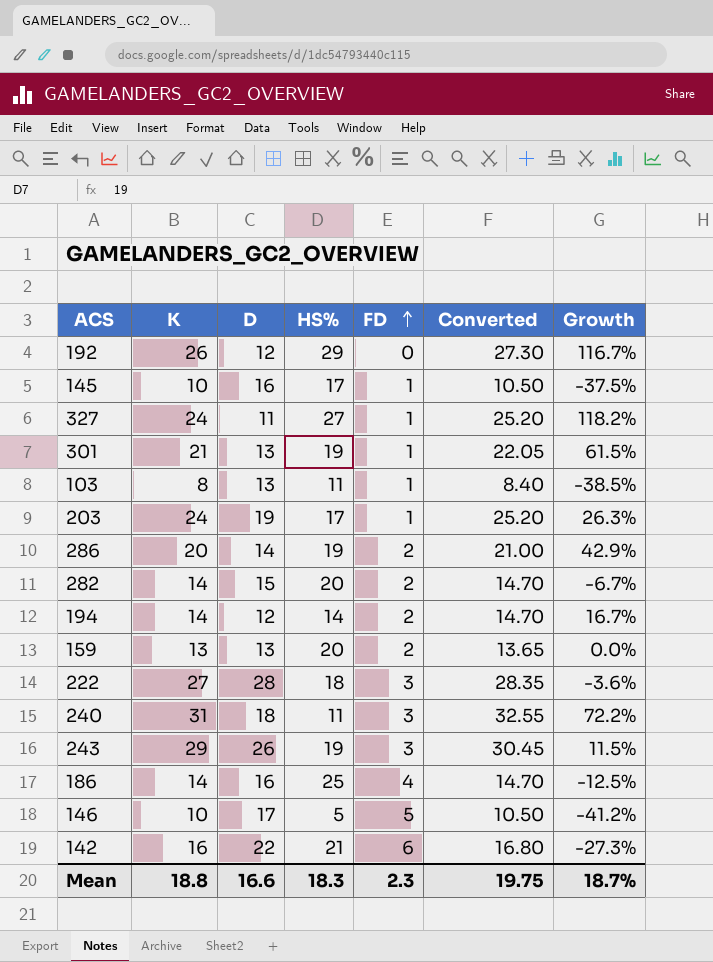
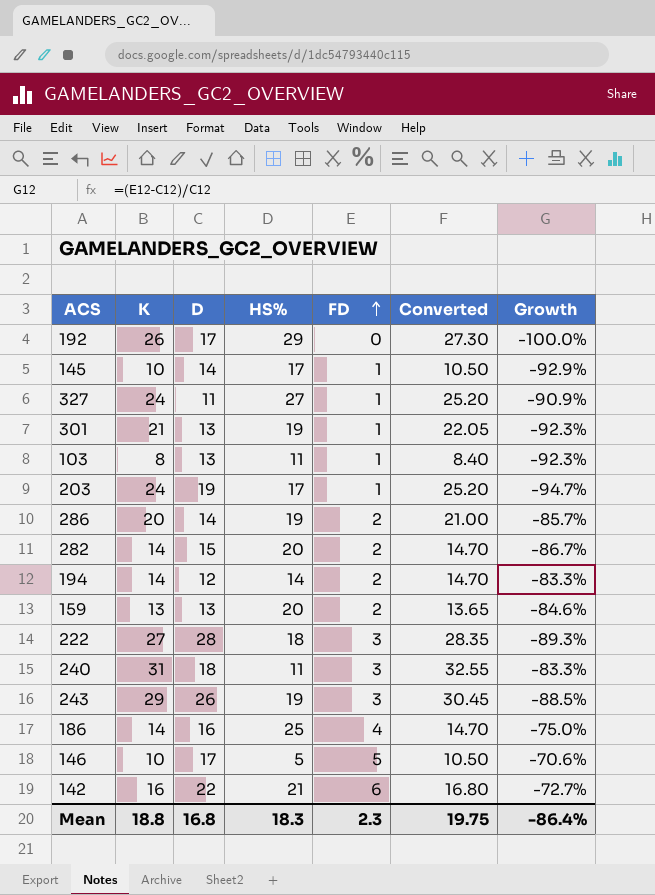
column Growth | formula: ([K] - [D]) / [D] -> ([FD] - [D]) / [D]
192 | D: 12 -> 17
145 | D: 16 -> 14
Mean | D: 16.6 -> 16.8
Mean | Growth: 18.7% -> -86.4%

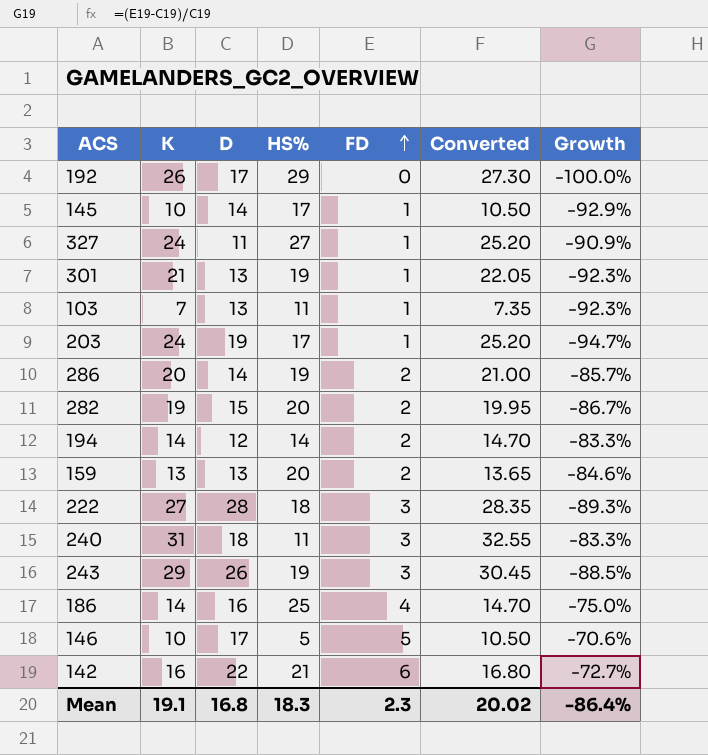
103 | K: 8 -> 7
103 | Converted: 8.40 -> 7.35
282 | K: 14 -> 19
282 | Converted: 14.70 -> 19.95
Mean | K: 18.8 -> 19.1
Mean | Converted: 19.75 -> 20.02

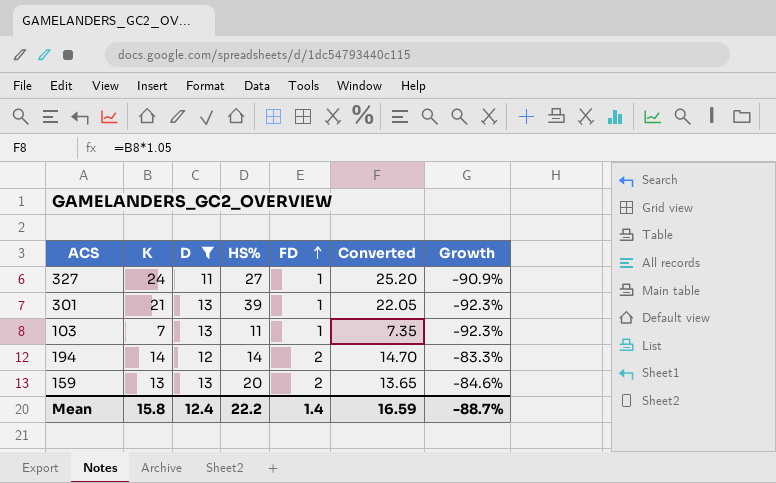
filter: none -> D <= 13
301 | HS%: 19 -> 39
Mean | K: 19.1 -> 15.8
Mean | D: 16.8 -> 12.4
Mean | HS%: 18.3 -> 22.2
Mean | FD: 2.3 -> 1.4
Mean | Converted: 20.02 -> 16.59
Mean | Growth: -86.4% -> -88.7%

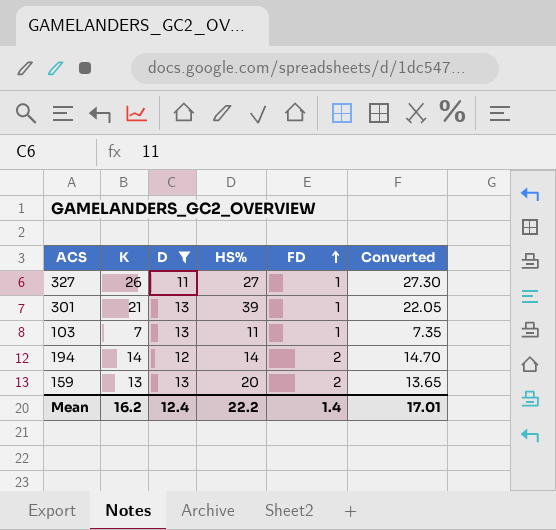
column Growth | formula: ([FD] - [D]) / [D] -> none
327 | K: 24 -> 26
327 | Converted: 25.20 -> 27.30
Mean | K: 15.8 -> 16.2
Mean | Converted: 16.59 -> 17.01

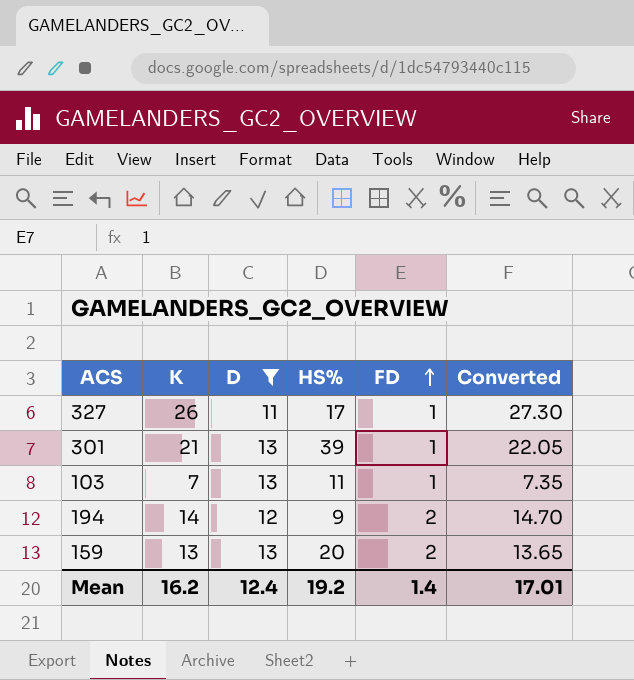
327 | HS%: 27 -> 17
194 | HS%: 14 -> 9
Mean | HS%: 22.2 -> 19.2

